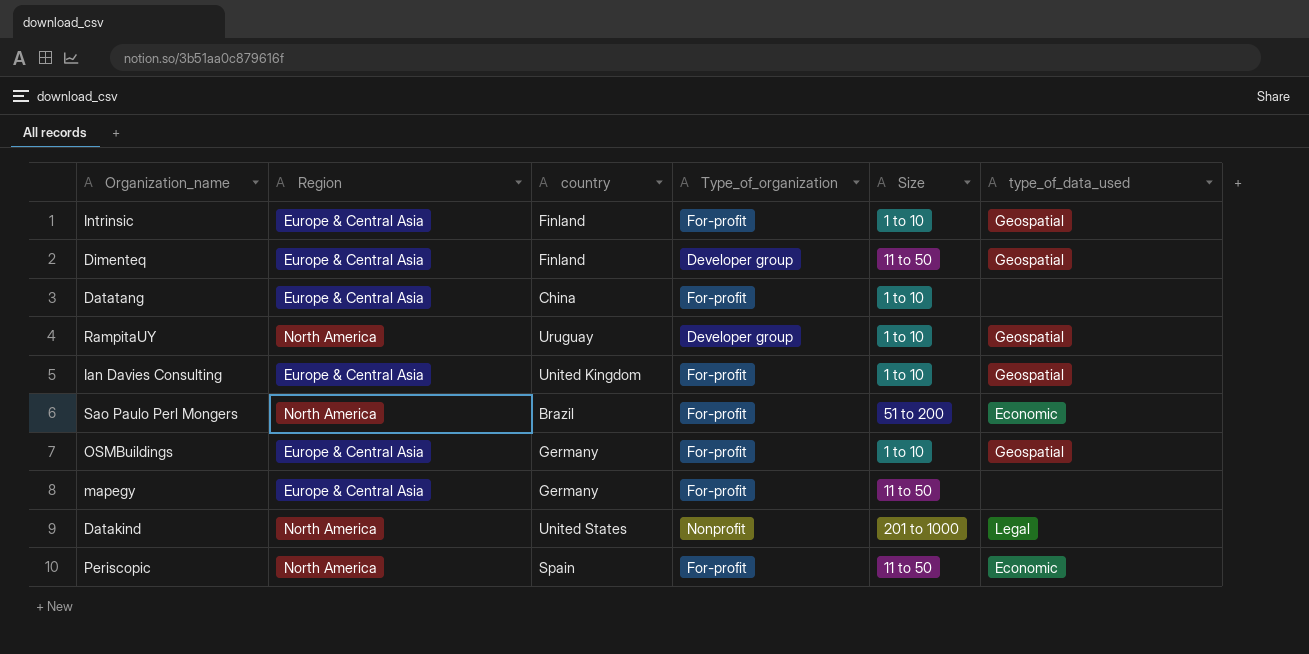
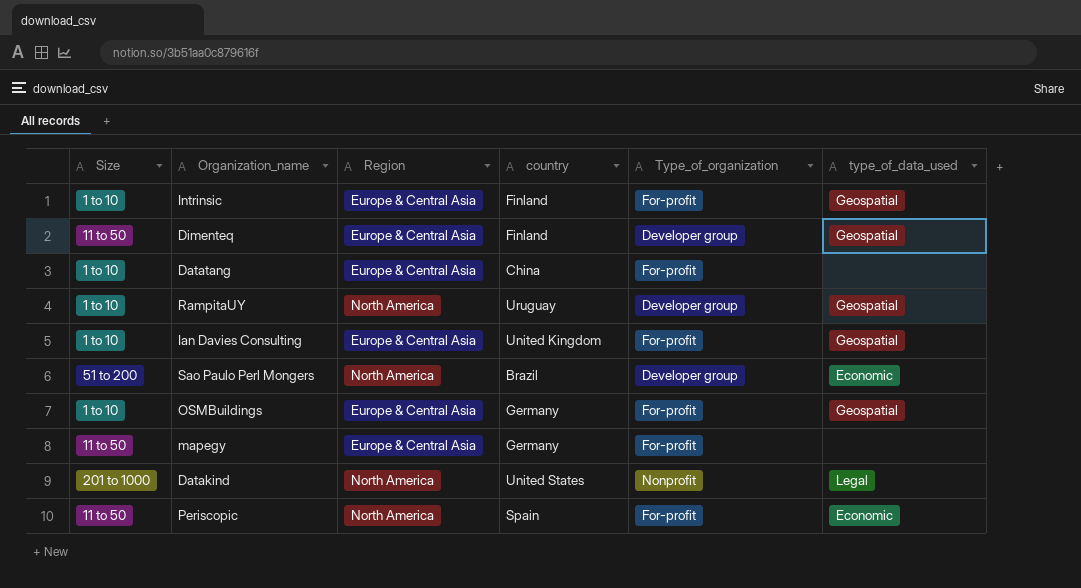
column Size | position: 5 -> 1
Sao Paulo Perl Mongers | Type_of_organization: For-profit -> Developer group

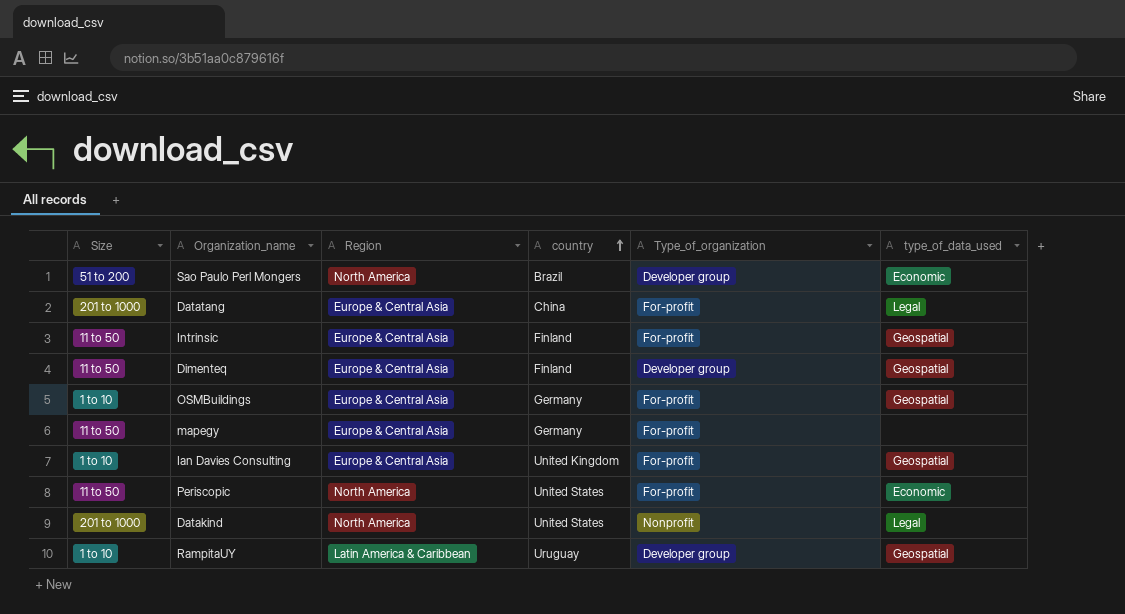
row order: none -> country ascending
Datatang | Size: 1 to 10 -> 201 to 1000
Datatang | type_of_data_used: none -> Legal
Intrinsic | Size: 1 to 10 -> 11 to 50
Periscopic | country: Spain -> United States
RampitaUY | Region: North America -> Latin America & Caribbean

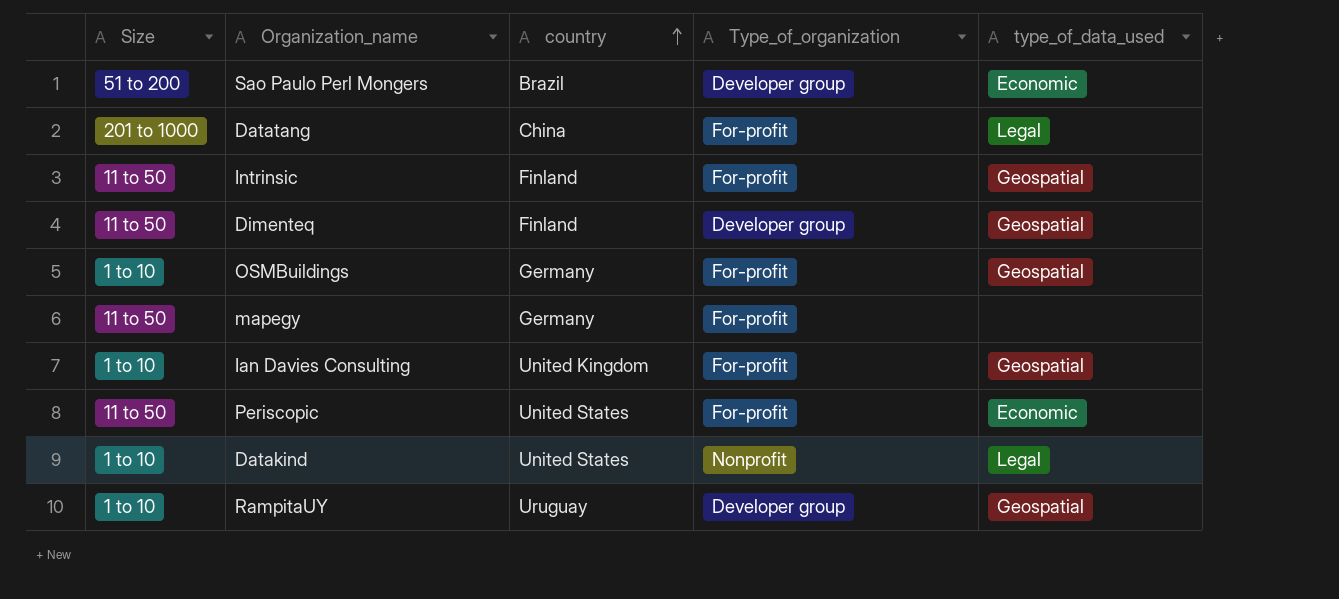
column Region | position: 3 -> none
Datakind | Size: 201 to 1000 -> 1 to 10

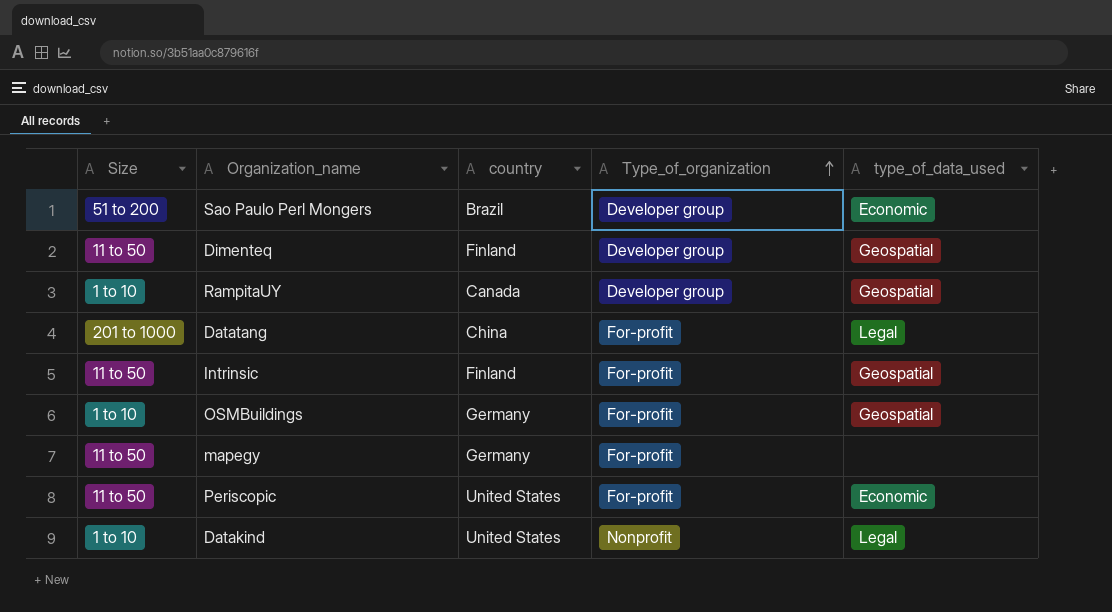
row order: country ascending -> Type_of_organization ascending
row Ian Davies Consulting: 1 to 10 | United Kingdom | For-profit | Geospatial -> none
RampitaUY | country: Uruguay -> Canada

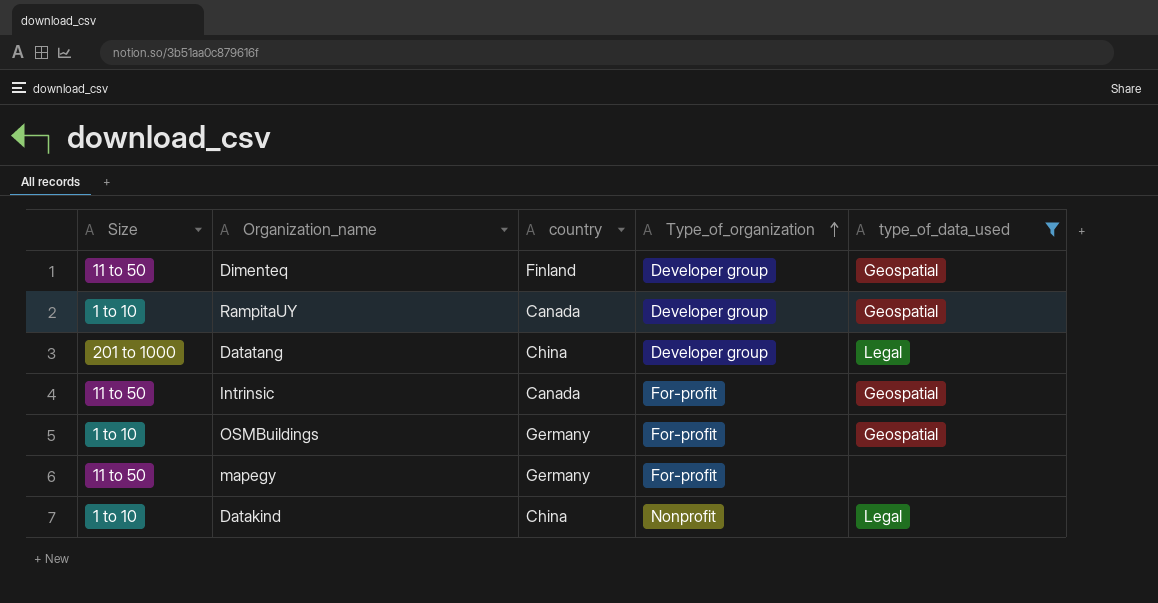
filter: none -> type_of_data_used != Economic
Datatang | Type_of_organization: For-profit -> Developer group
Intrinsic | country: Finland -> Canada
Datakind | country: United States -> China

